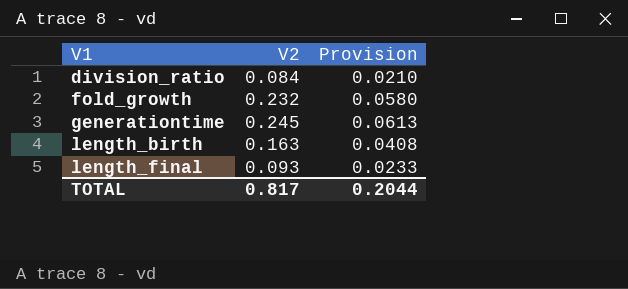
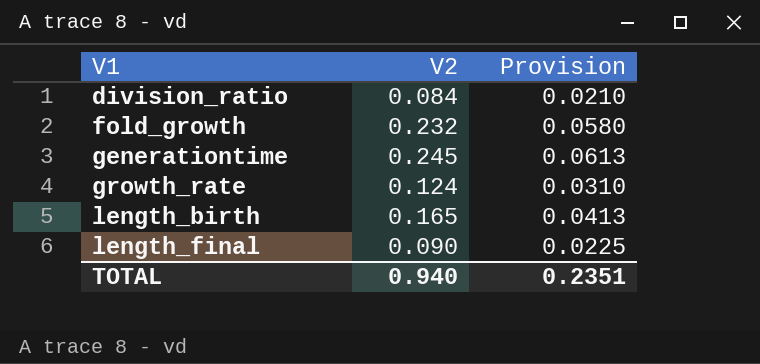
row growth_rate: none -> 0.124 | 0.0310
length_birth | V2: 0.163 -> 0.165
length_birth | Provision: 0.0408 -> 0.0413
length_final | V2: 0.093 -> 0.090
length_final | Provision: 0.0233 -> 0.0225
TOTAL | V2: 0.817 -> 0.940
TOTAL | Provision: 0.2044 -> 0.2351

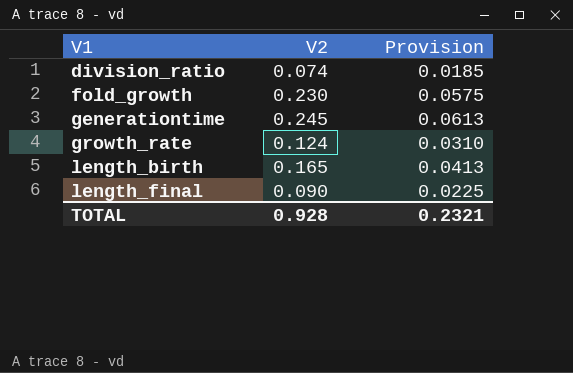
division_ratio | V2: 0.084 -> 0.074
division_ratio | Provision: 0.0210 -> 0.0185
fold_growth | V2: 0.232 -> 0.230
fold_growth | Provision: 0.0580 -> 0.0575
TOTAL | V2: 0.940 -> 0.928
TOTAL | Provision: 0.2351 -> 0.2321

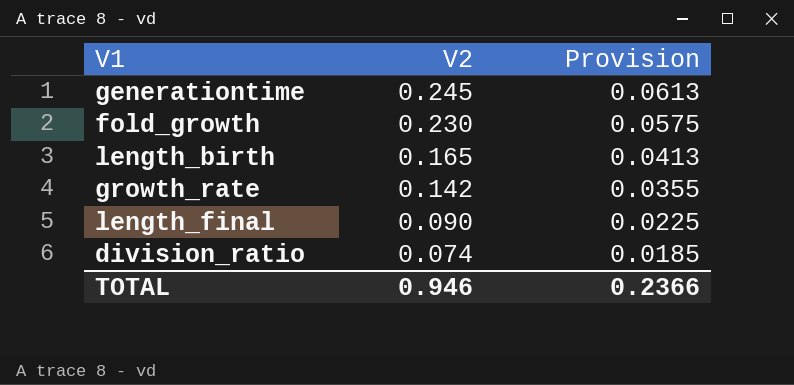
row order: V1 ascending -> V2 descending
growth_rate | V2: 0.124 -> 0.142
growth_rate | Provision: 0.0310 -> 0.0355
TOTAL | V2: 0.928 -> 0.946
TOTAL | Provision: 0.2321 -> 0.2366

